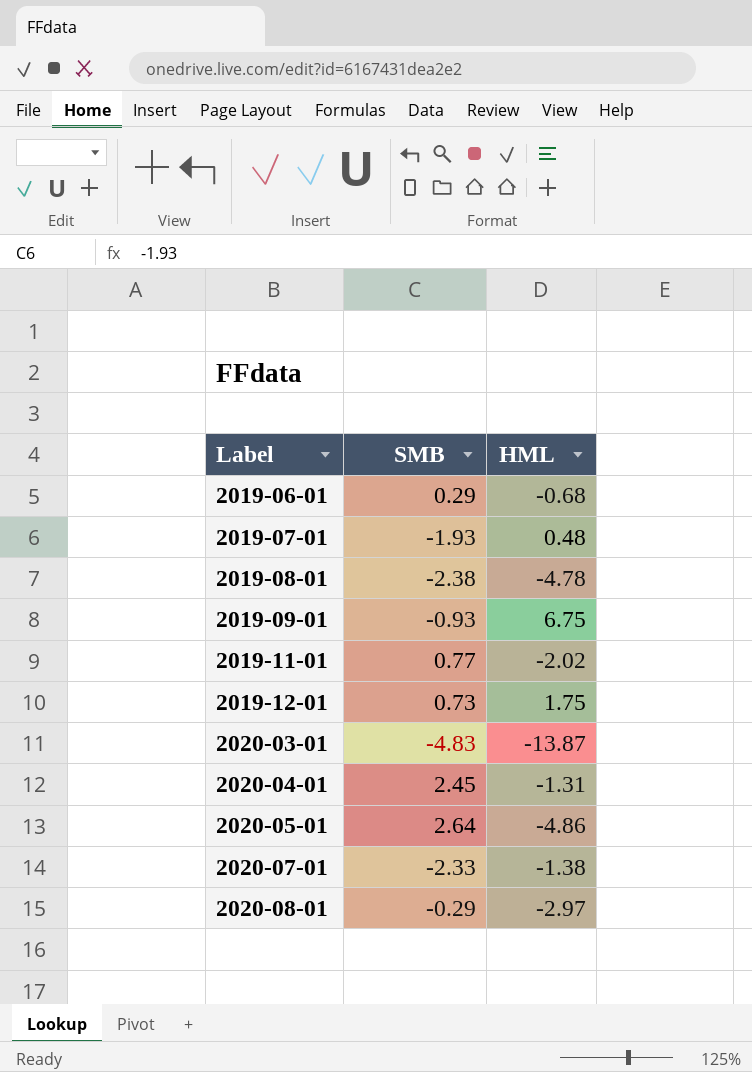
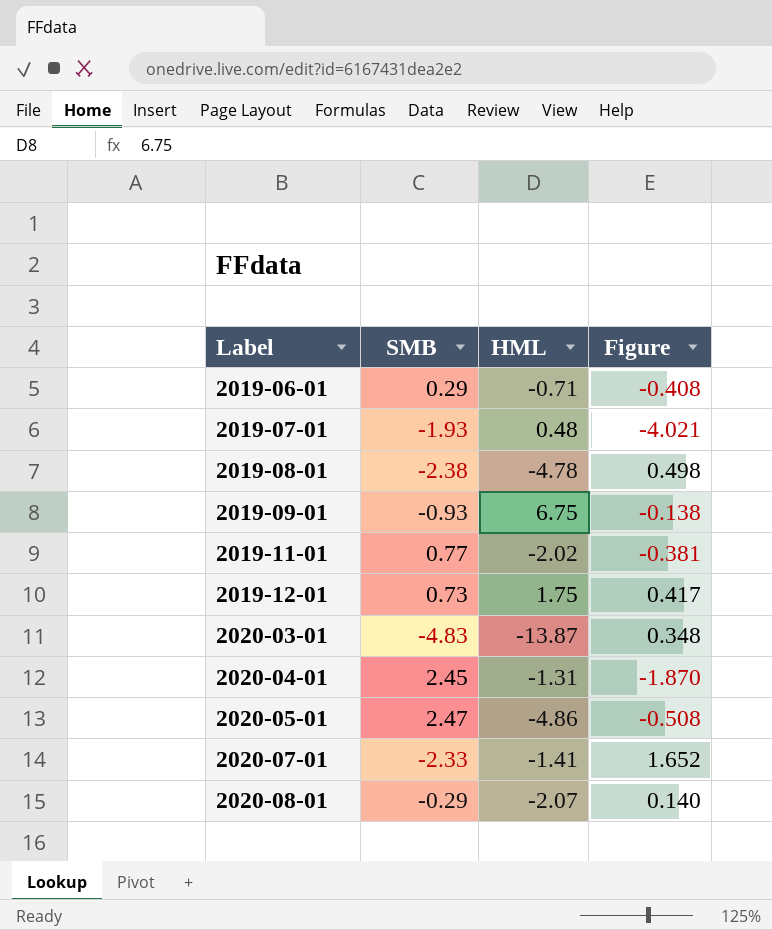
column Figure | formula: none -> [SMB] / [HML]
2019-06-01 | HML: -0.68 -> -0.71
2020-05-01 | SMB: 2.64 -> 2.47
2020-07-01 | HML: -1.38 -> -1.41
2020-08-01 | HML: -2.97 -> -2.07

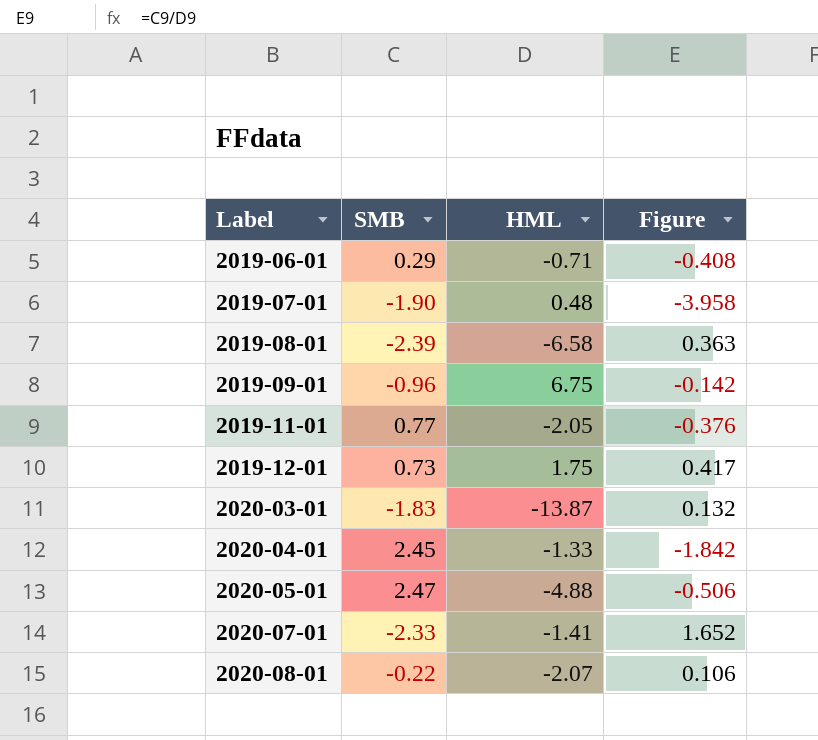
2019-07-01 | SMB: -1.93 -> -1.90
2019-07-01 | Figure: -4.021 -> -3.958
2019-08-01 | SMB: -2.38 -> -2.39
2019-08-01 | HML: -4.78 -> -6.58
2019-08-01 | Figure: 0.498 -> 0.363
2019-09-01 | SMB: -0.93 -> -0.96
2019-09-01 | Figure: -0.138 -> -0.142
2019-11-01 | HML: -2.02 -> -2.05
2019-11-01 | Figure: -0.381 -> -0.376
2020-03-01 | SMB: -4.83 -> -1.83
2020-03-01 | Figure: 0.348 -> 0.132
2020-04-01 | HML: -1.31 -> -1.33
2020-04-01 | Figure: -1.870 -> -1.842
2020-05-01 | HML: -4.86 -> -4.88
2020-05-01 | Figure: -0.508 -> -0.506
2020-08-01 | SMB: -0.29 -> -0.22
2020-08-01 | Figure: 0.140 -> 0.106

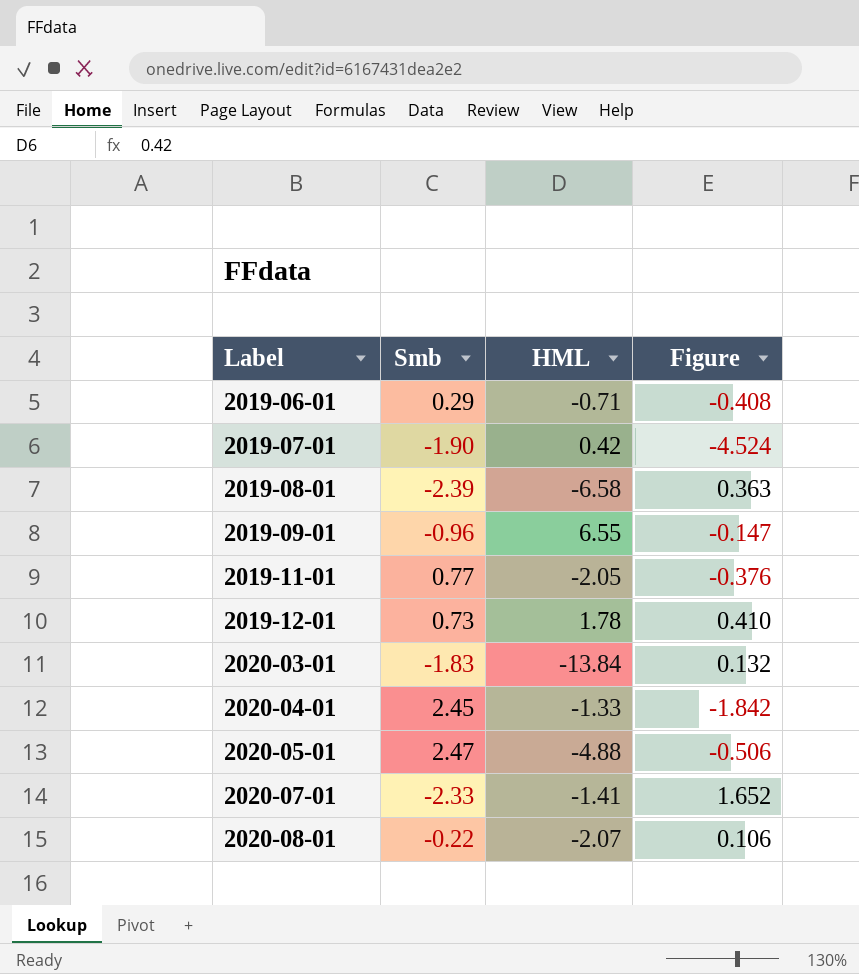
column name: SMB -> Smb
2019-07-01 | HML: 0.48 -> 0.42
2019-07-01 | Figure: -3.958 -> -4.524
2019-09-01 | HML: 6.75 -> 6.55
2019-09-01 | Figure: -0.142 -> -0.147
2019-12-01 | HML: 1.75 -> 1.78
2019-12-01 | Figure: 0.417 -> 0.410
2020-03-01 | HML: -13.87 -> -13.84

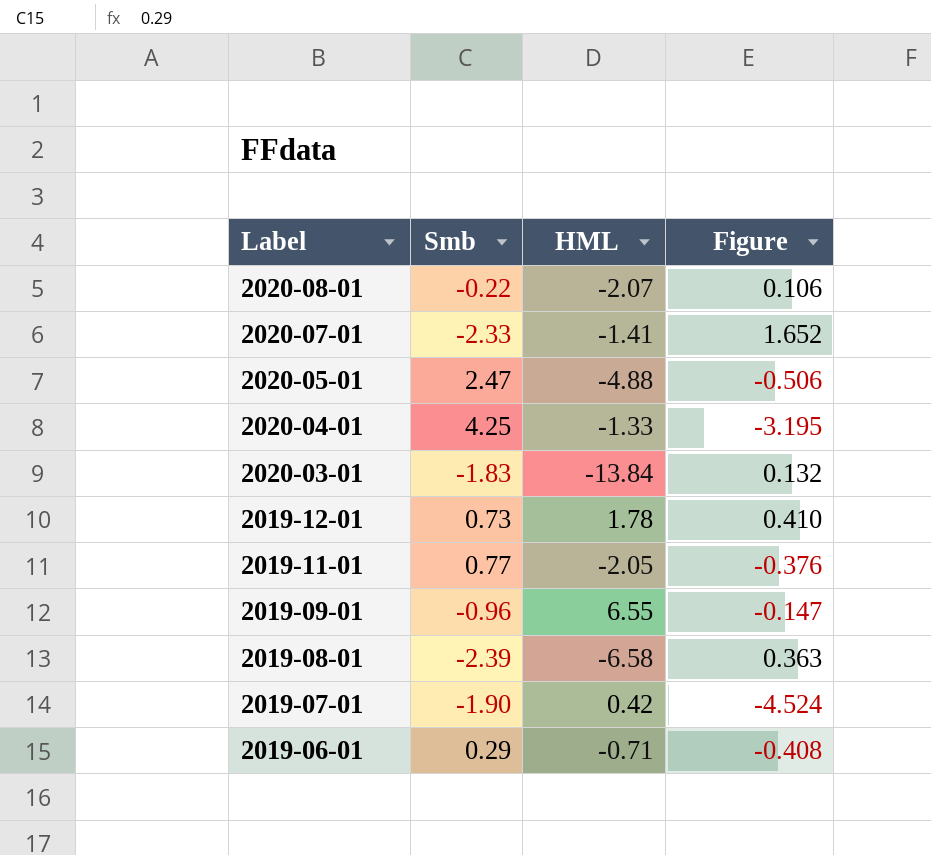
row order: Label ascending -> Label descending
2020-04-01 | Smb: 2.45 -> 4.25
2020-04-01 | Figure: -1.842 -> -3.195

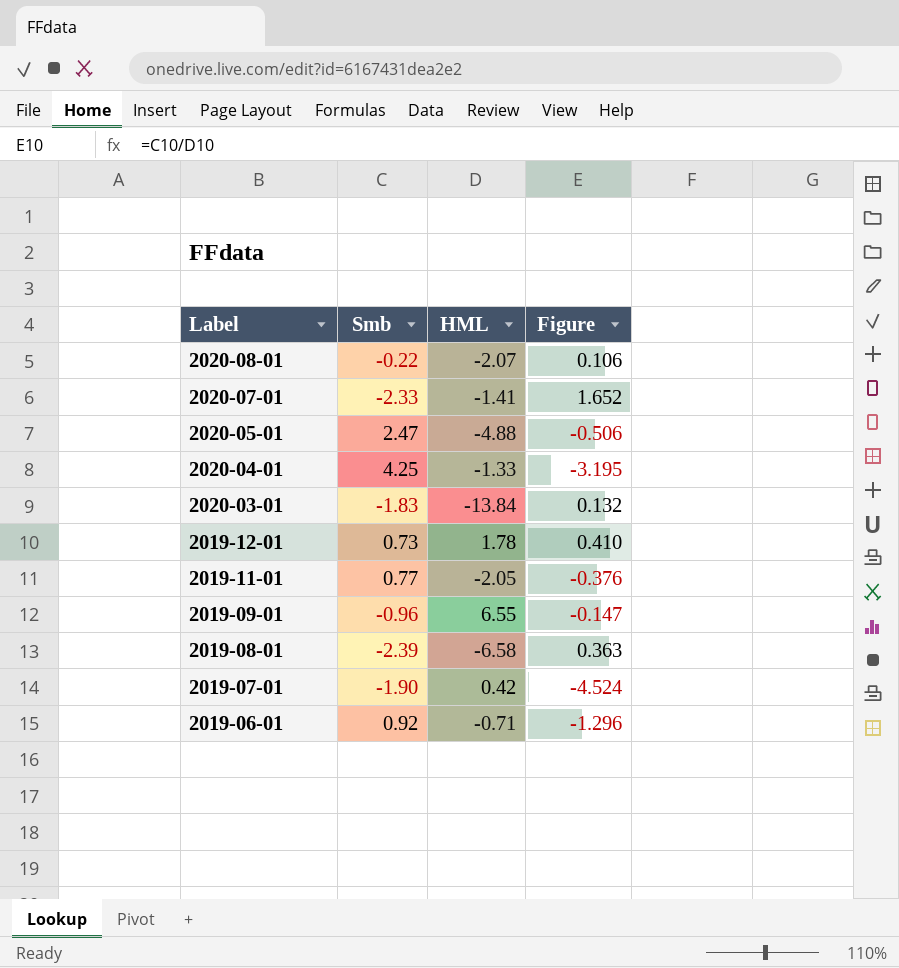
2019-06-01 | Smb: 0.29 -> 0.92
2019-06-01 | Figure: -0.408 -> -1.296

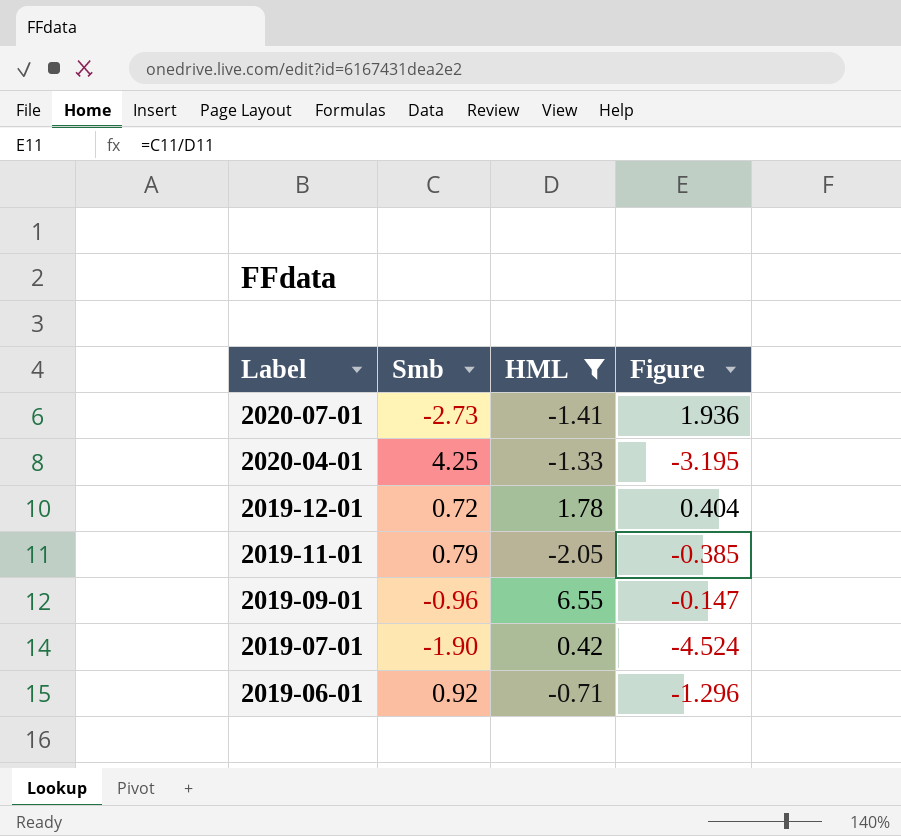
filter: none -> HML >= -2.05
2020-07-01 | Smb: -2.33 -> -2.73
2020-07-01 | Figure: 1.652 -> 1.936
2019-12-01 | Smb: 0.73 -> 0.72
2019-12-01 | Figure: 0.410 -> 0.404
2019-11-01 | Smb: 0.77 -> 0.79
2019-11-01 | Figure: -0.376 -> -0.385

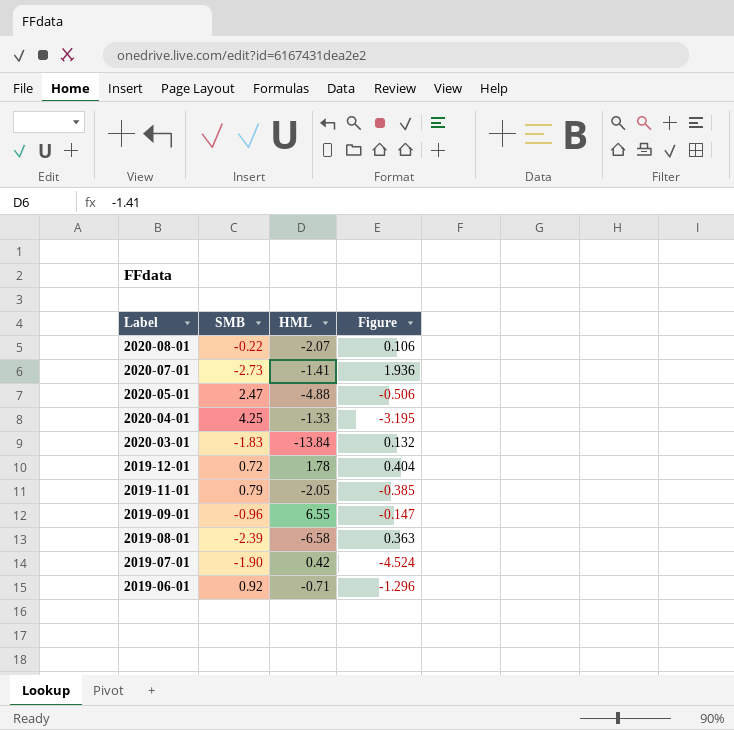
filter: HML >= -2.05 -> none
column name: Smb -> SMB

